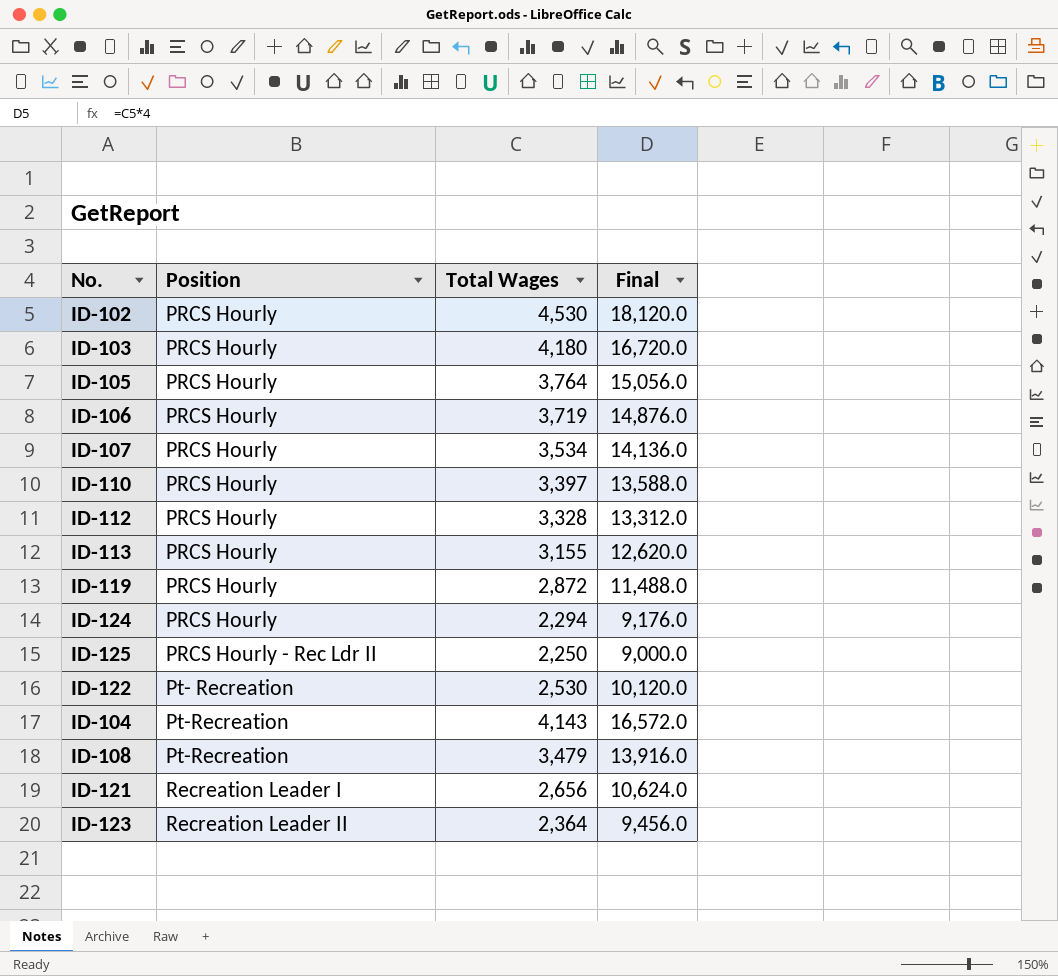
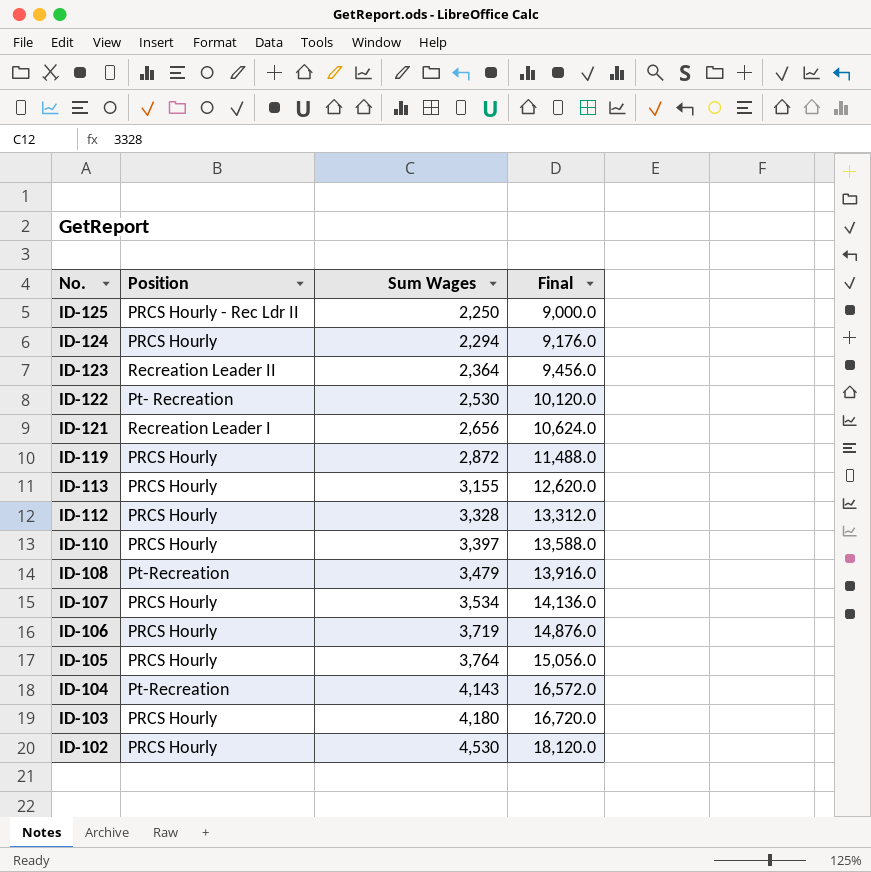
row order: Position ascending -> No. descending
column name: Total Wages -> Sum Wages

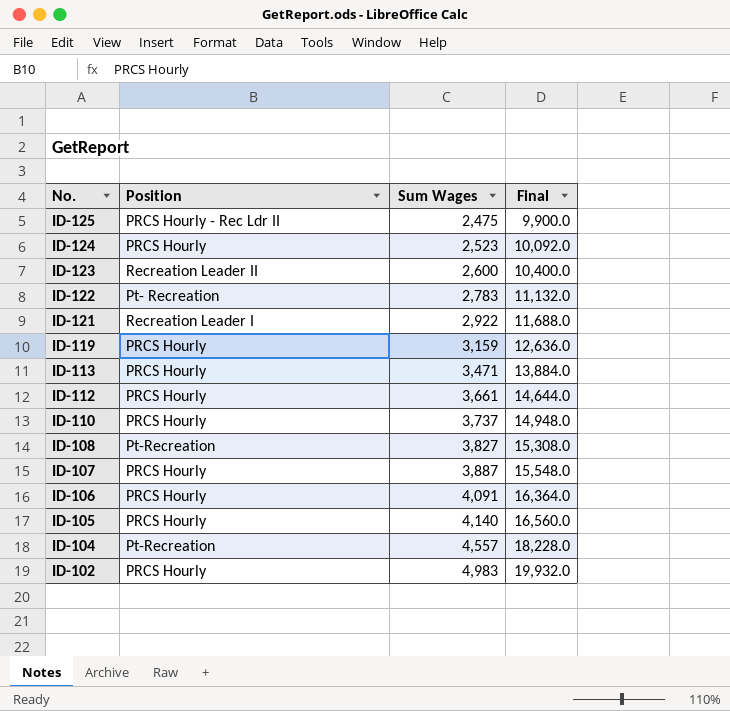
row ID-103: PRCS Hourly | 4,180 | 16,720.0 -> none
ID-125 | Sum Wages: 2,250 -> 2,475
ID-125 | Final: 9,000.0 -> 9,900.0
ID-124 | Sum Wages: 2,294 -> 2,523
ID-124 | Final: 9,176.0 -> 10,092.0
ID-123 | Sum Wages: 2,364 -> 2,600
ID-123 | Final: 9,456.0 -> 10,400.0
ID-122 | Sum Wages: 2,530 -> 2,783
ID-122 | Final: 10,120.0 -> 11,132.0
ID-121 | Sum Wages: 2,656 -> 2,922
ID-121 | Final: 10,624.0 -> 11,688.0
ID-119 | Sum Wages: 2,872 -> 3,159
ID-119 | Final: 11,488.0 -> 12,636.0
ID-113 | Sum Wages: 3,155 -> 3,471
ID-113 | Final: 12,620.0 -> 13,884.0
ID-112 | Sum Wages: 3,328 -> 3,661
ID-112 | Final: 13,312.0 -> 14,644.0
ID-110 | Sum Wages: 3,397 -> 3,737
ID-110 | Final: 13,588.0 -> 14,948.0
ID-108 | Sum Wages: 3,479 -> 3,827
ID-108 | Final: 13,916.0 -> 15,308.0
ID-107 | Sum Wages: 3,534 -> 3,887
ID-107 | Final: 14,136.0 -> 15,548.0
ID-106 | Sum Wages: 3,719 -> 4,091
ID-106 | Final: 14,876.0 -> 16,364.0
ID-105 | Sum Wages: 3,764 -> 4,140
ID-105 | Final: 15,056.0 -> 16,560.0
ID-104 | Sum Wages: 4,143 -> 4,557
ID-104 | Final: 16,572.0 -> 18,228.0
ID-102 | Sum Wages: 4,530 -> 4,983
ID-102 | Final: 18,120.0 -> 19,932.0

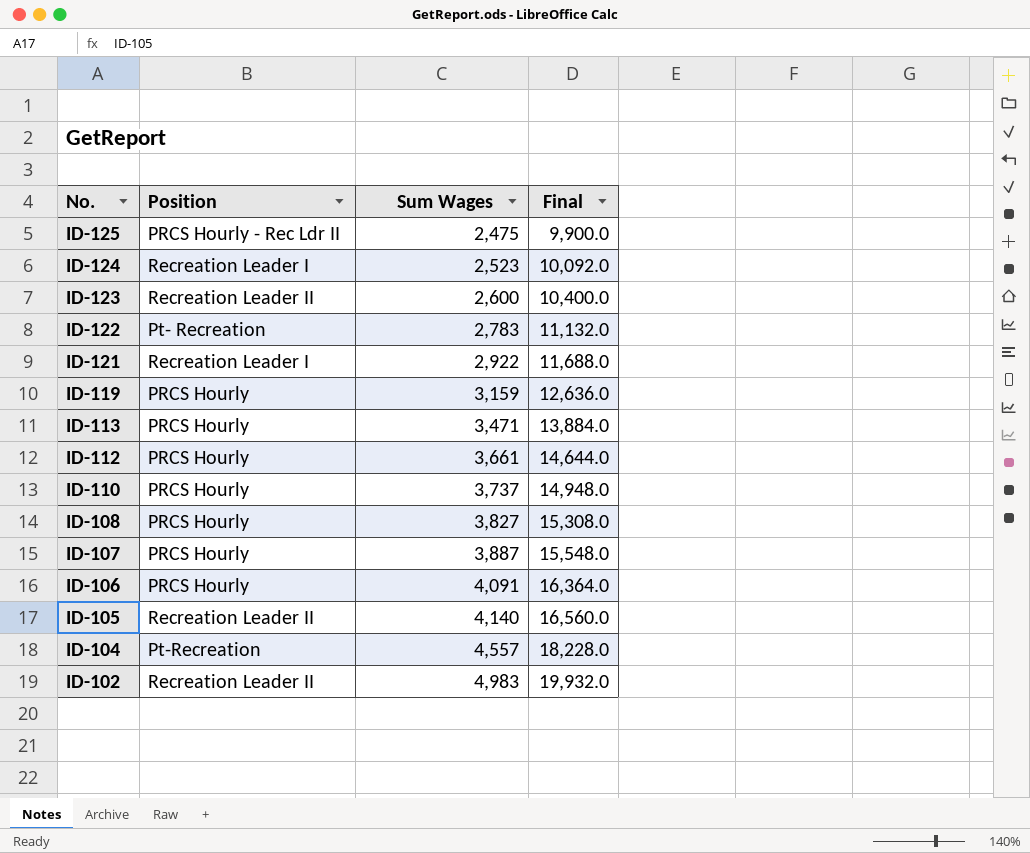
ID-124 | Position: PRCS Hourly -> Recreation Leader I
ID-108 | Position: Pt-Recreation -> PRCS Hourly
ID-105 | Position: PRCS Hourly -> Recreation Leader II
ID-102 | Position: PRCS Hourly -> Recreation Leader II

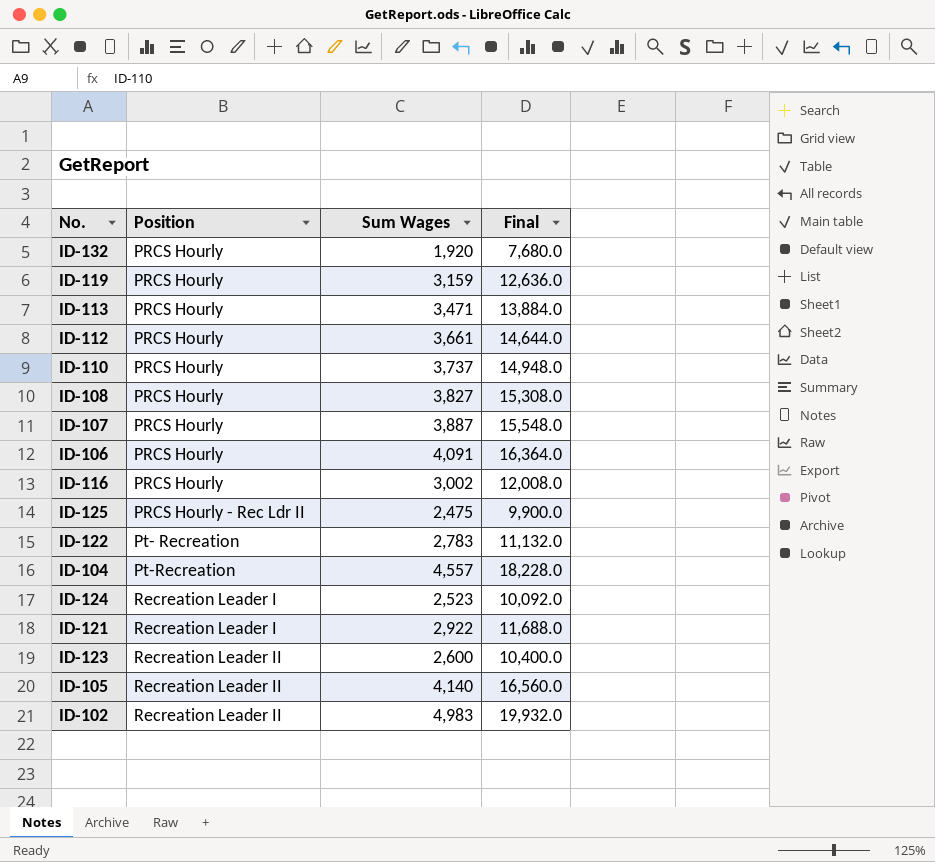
row order: No. descending -> Position ascending
row ID-132: none -> PRCS Hourly | 1,920 | 7,680.0
row ID-116: none -> PRCS Hourly | 3,002 | 12,008.0

